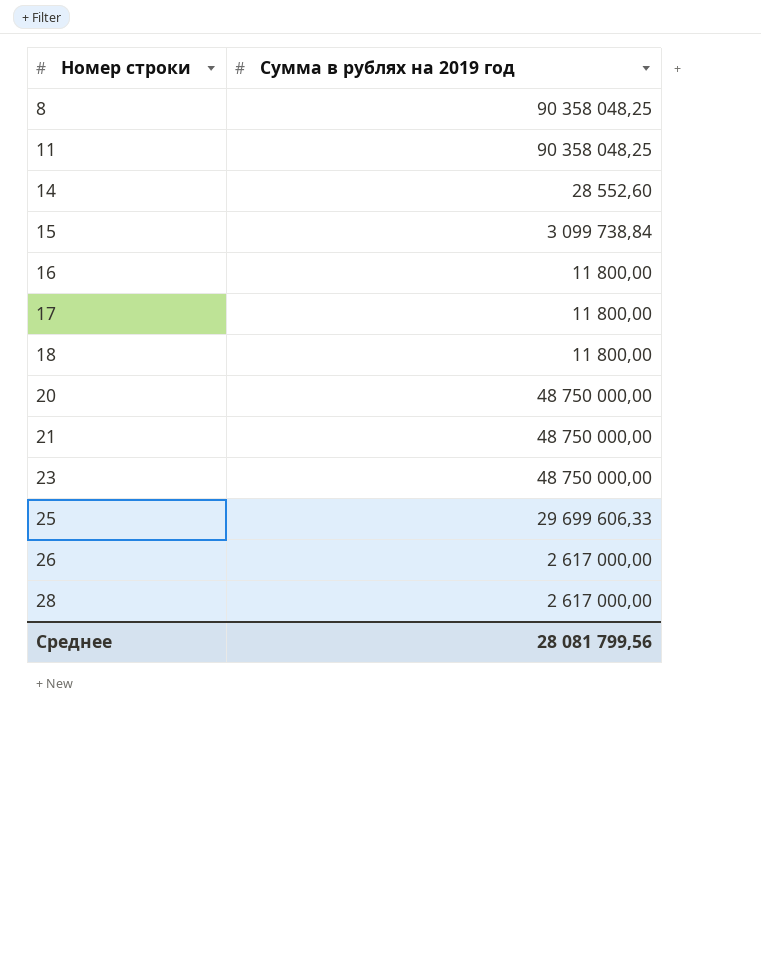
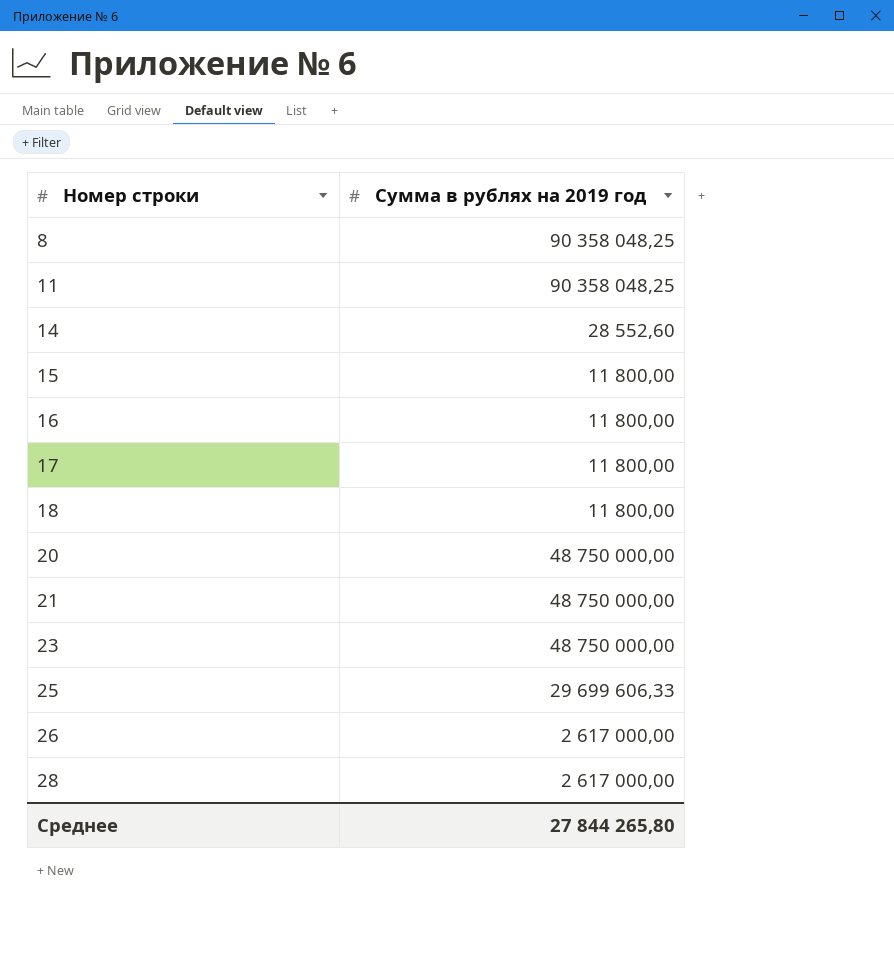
15 | Сумма в рублях на 2019 год: 3 099 738,84 -> 11 800,00
Среднее | Сумма в рублях на 2019 год: 28 081 799,56 -> 27 844 265,80

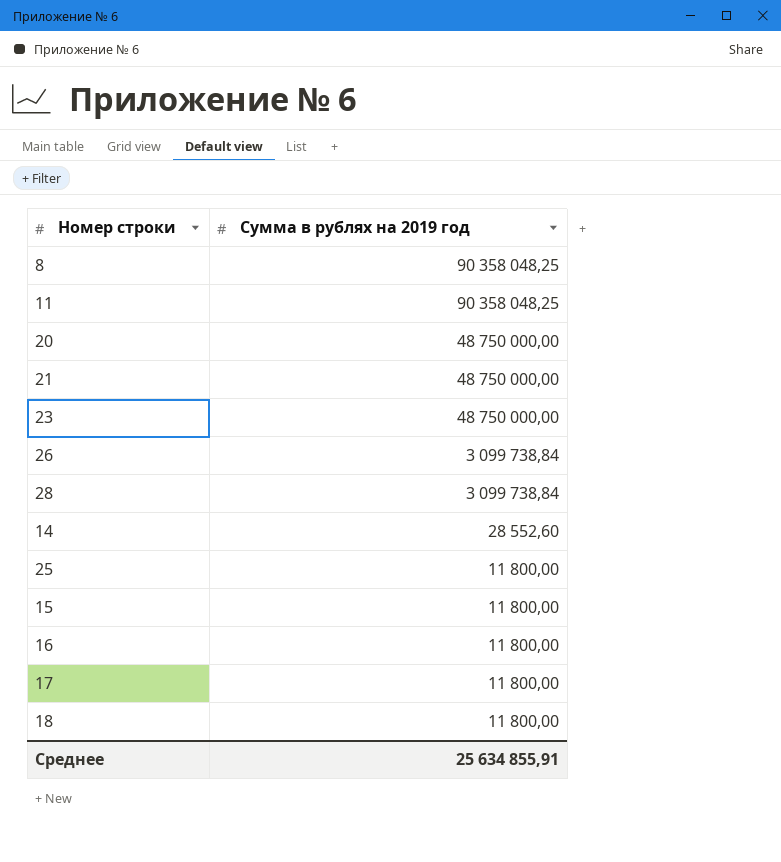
row order: Номер строки ascending -> Сумма в рублях на 2019 год descending
26 | Сумма в рублях на 2019 год: 2 617 000,00 -> 3 099 738,84
28 | Сумма в рублях на 2019 год: 2 617 000,00 -> 3 099 738,84
25 | Сумма в рублях на 2019 год: 29 699 606,33 -> 11 800,00
Среднее | Сумма в рублях на 2019 год: 27 844 265,80 -> 25 634 855,91

